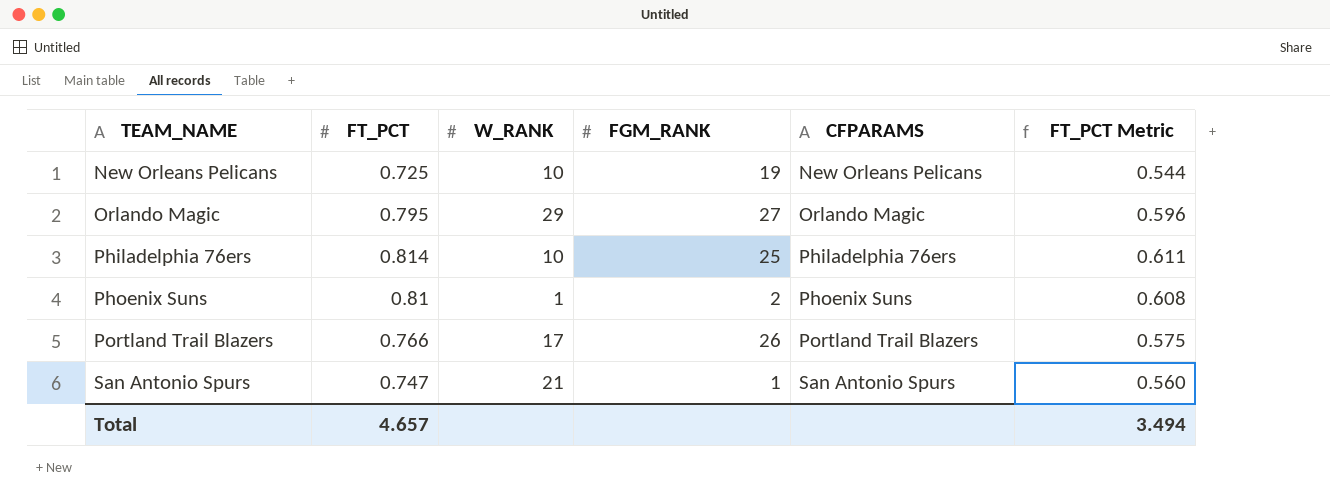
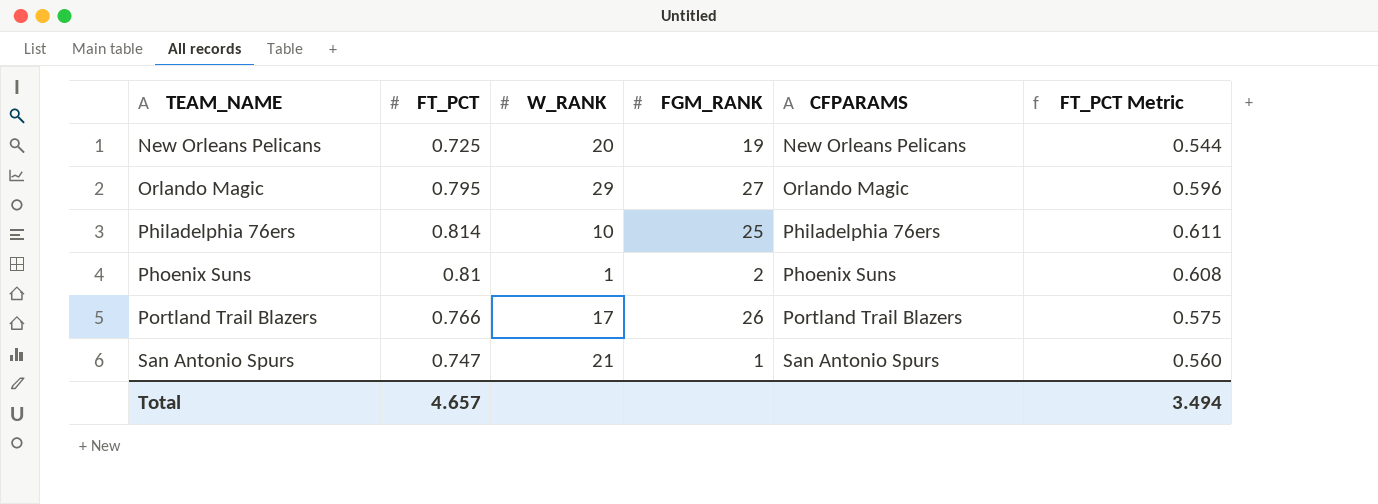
New Orleans Pelicans | W_RANK: 10 -> 20

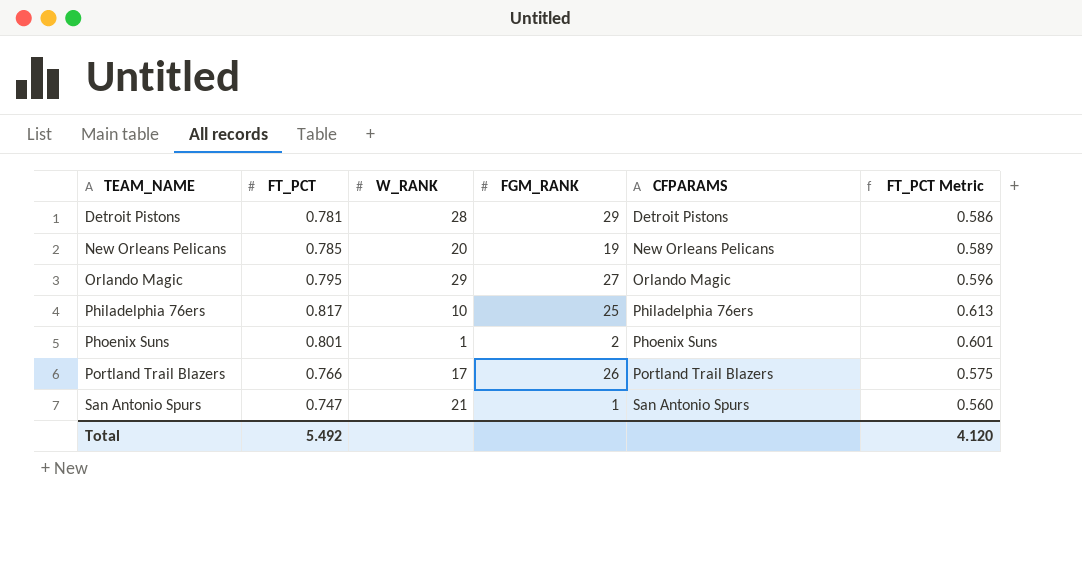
row Detroit Pistons: none -> 0.781 | 28 | 29 | Detroit Pistons | 0.586
New Orleans Pelicans | FT_PCT: 0.725 -> 0.785
New Orleans Pelicans | FT_PCT Metric: 0.544 -> 0.589
Philadelphia 76ers | FT_PCT: 0.814 -> 0.817
Philadelphia 76ers | FT_PCT Metric: 0.611 -> 0.613
Phoenix Suns | FT_PCT: 0.81 -> 0.801
Phoenix Suns | FT_PCT Metric: 0.608 -> 0.601
Total | FT_PCT: 4.657 -> 5.492
Total | FT_PCT Metric: 3.494 -> 4.120

